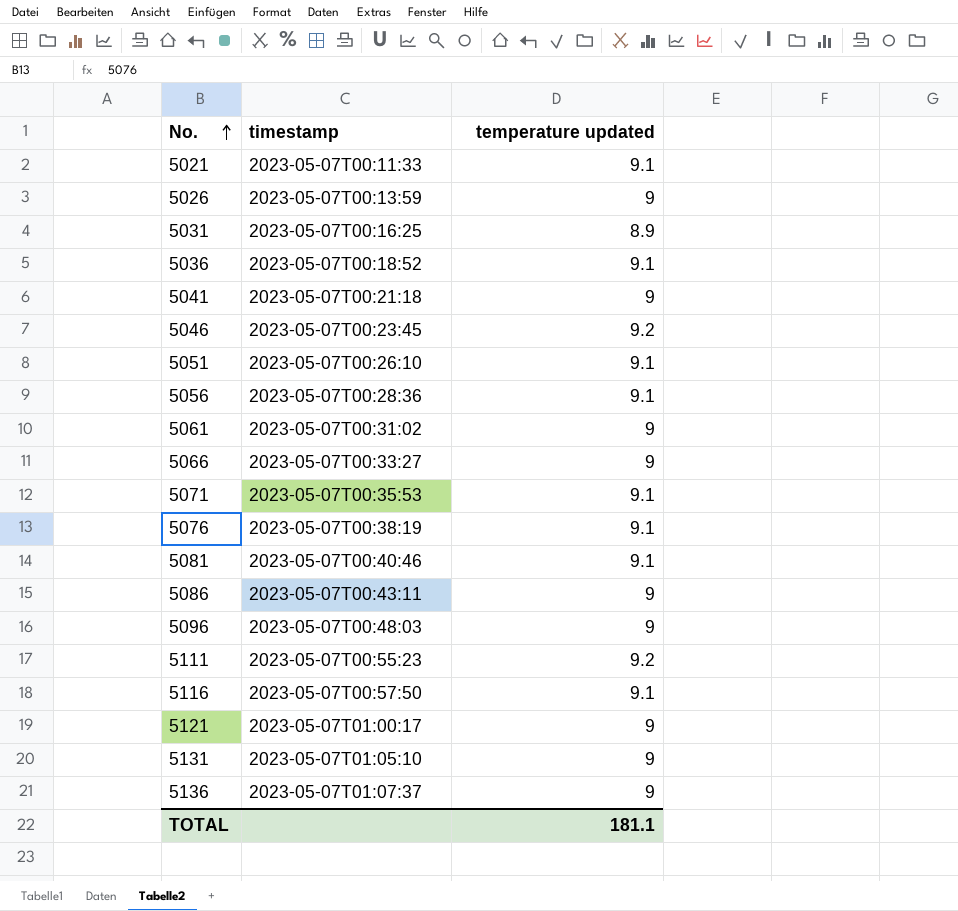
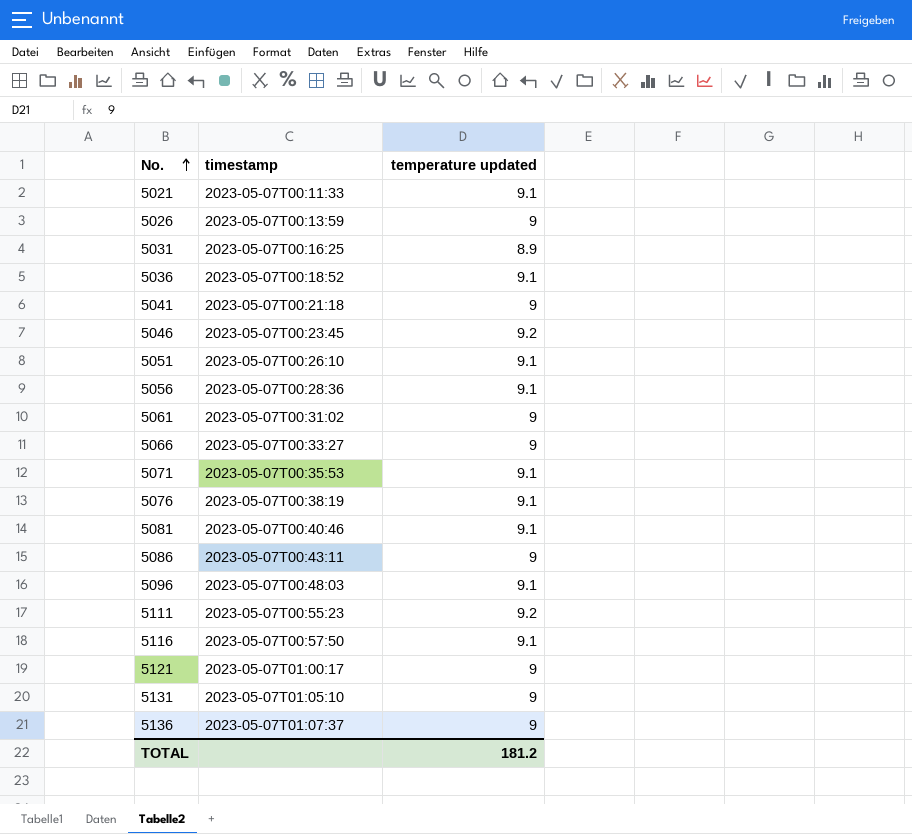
5096 | temperature updated: 9 -> 9.1
TOTAL | temperature updated: 181.1 -> 181.2

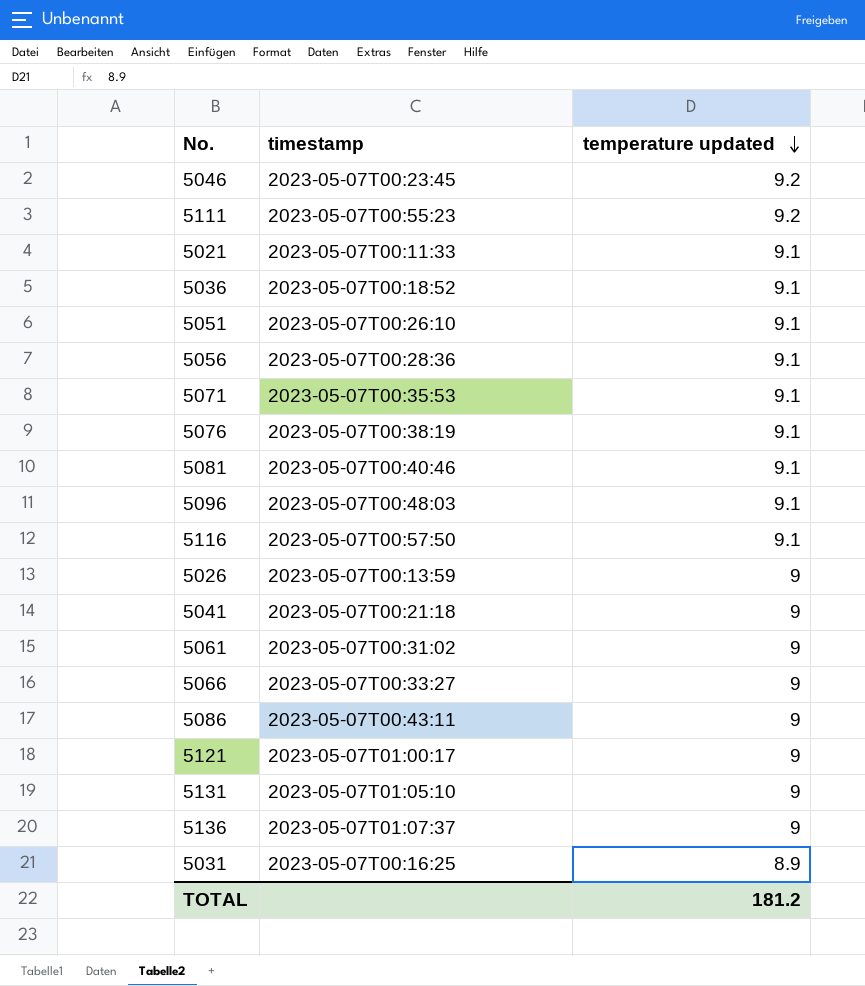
row order: No. ascending -> temperature updated descending

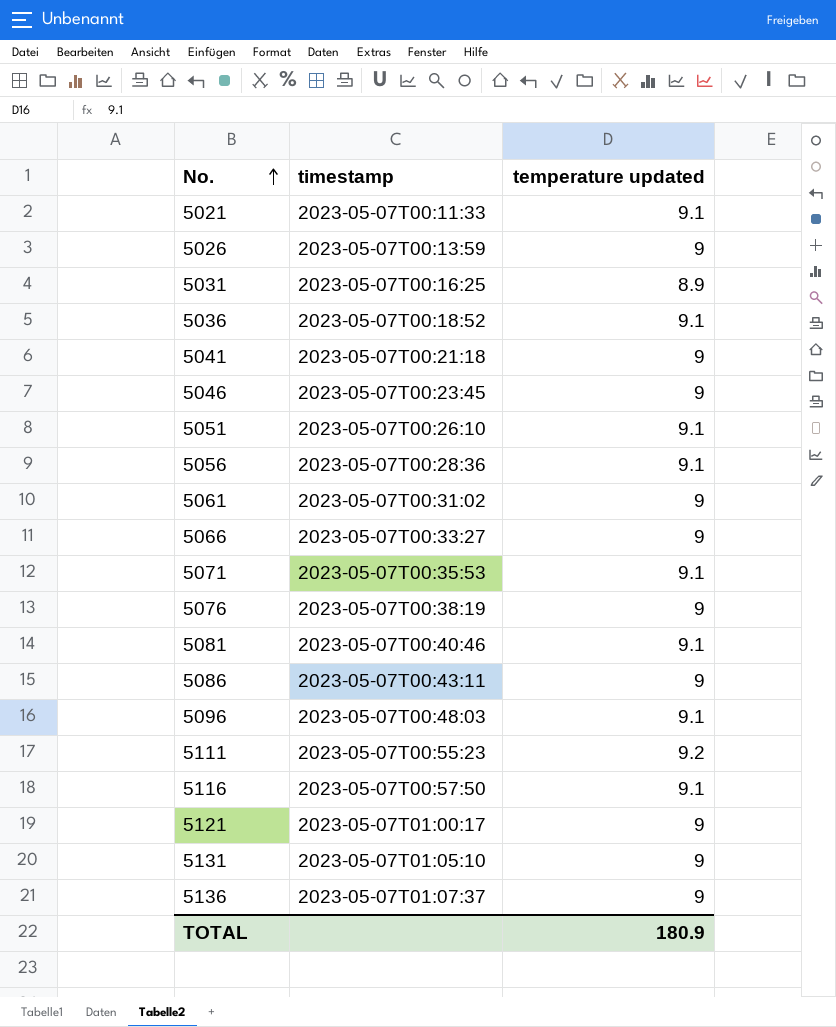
row order: temperature updated descending -> No. ascending
5046 | temperature updated: 9.2 -> 9
5076 | temperature updated: 9.1 -> 9
TOTAL | temperature updated: 181.2 -> 180.9

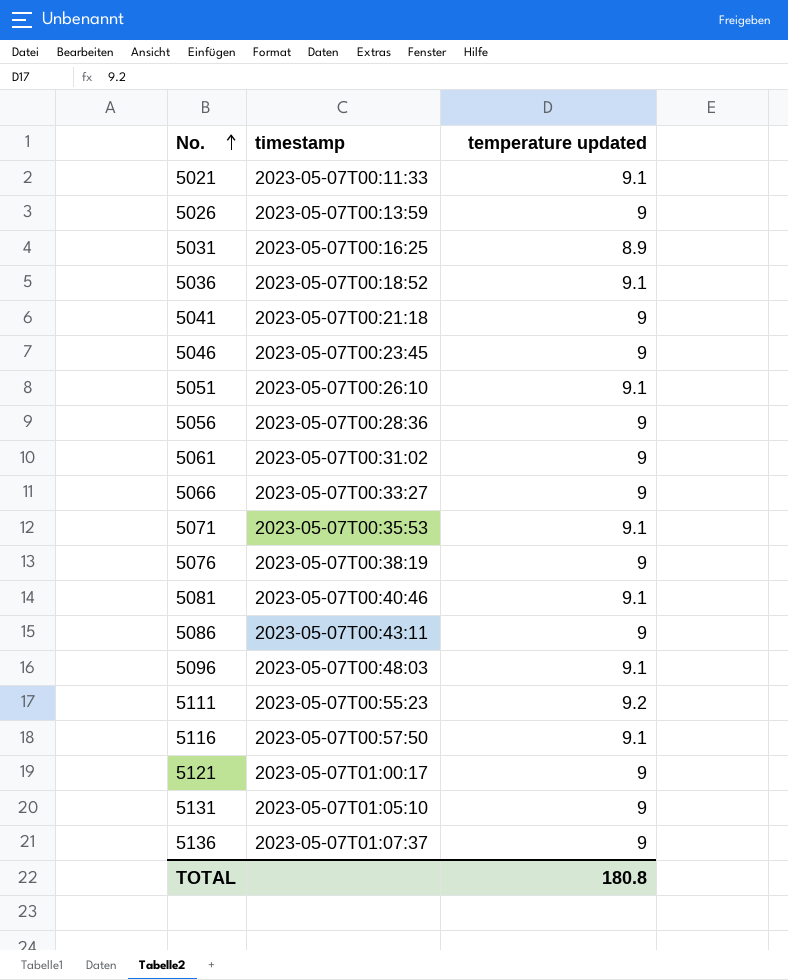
5056 | temperature updated: 9.1 -> 9
TOTAL | temperature updated: 180.9 -> 180.8

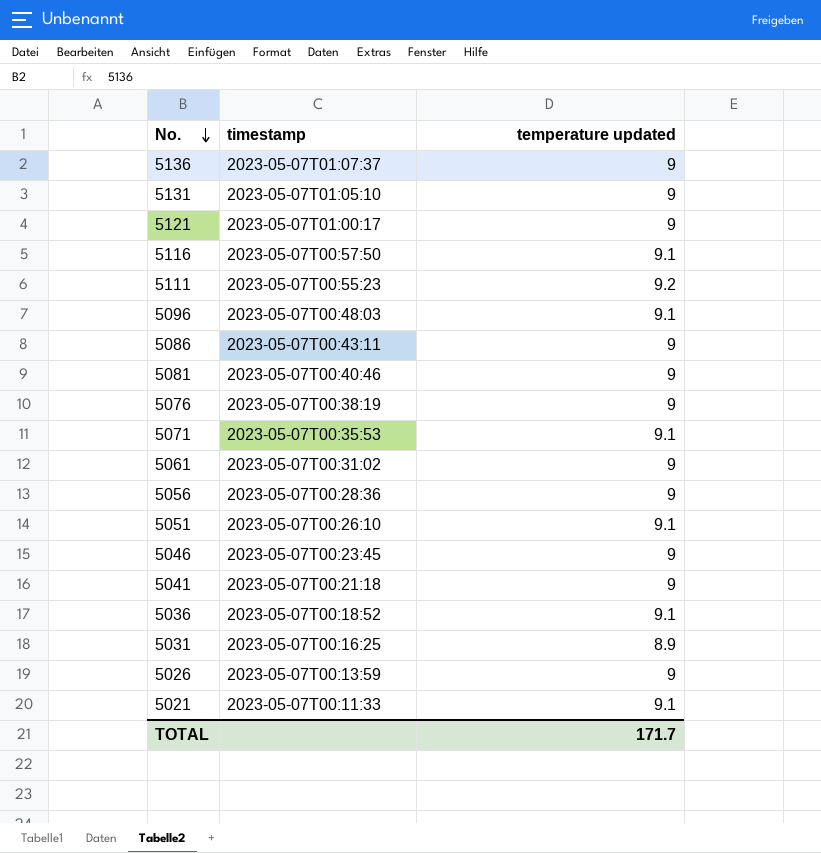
row order: No. ascending -> No. descending
row 5066: 2023-05-07T00:33:27 | 9 -> none
5081 | temperature updated: 9.1 -> 9
TOTAL | temperature updated: 180.8 -> 171.7

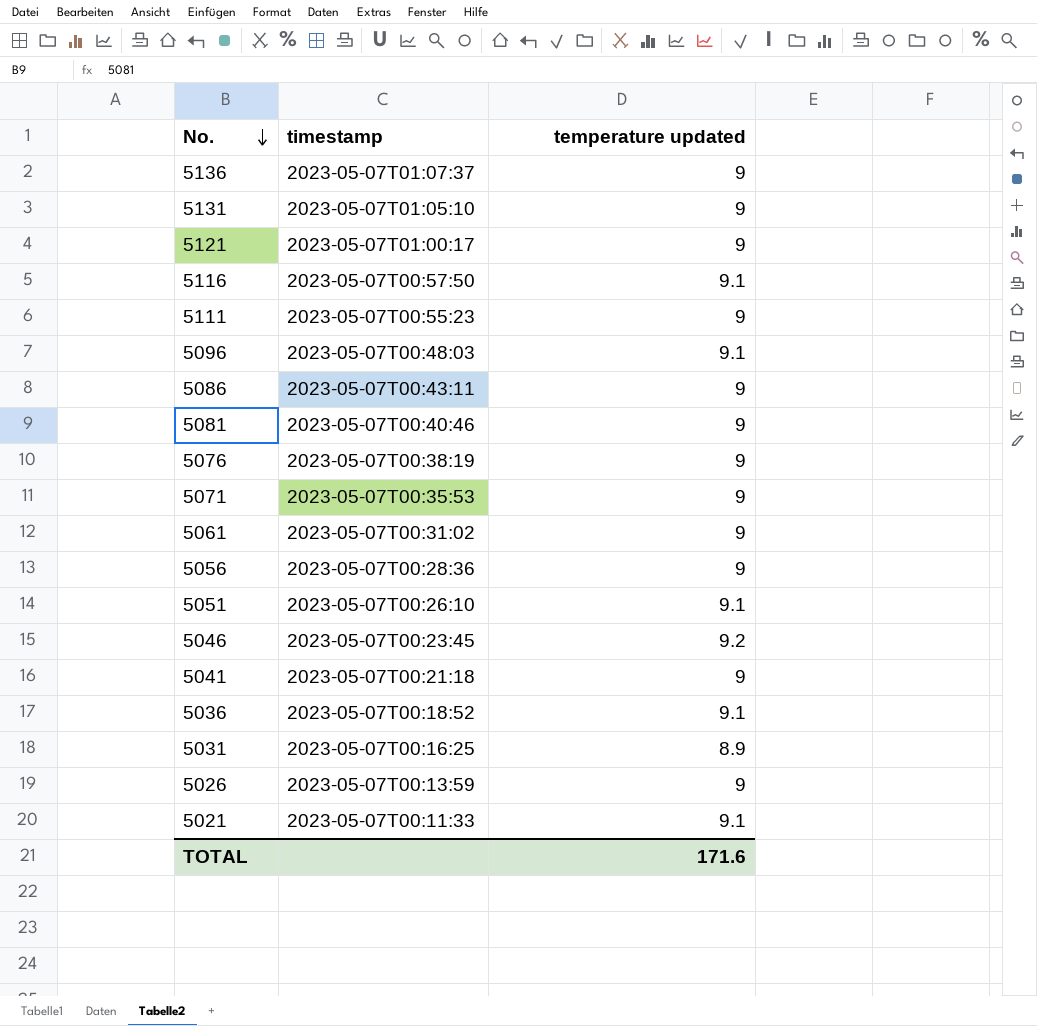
5111 | temperature updated: 9.2 -> 9
5071 | temperature updated: 9.1 -> 9
5046 | temperature updated: 9 -> 9.2
TOTAL | temperature updated: 171.7 -> 171.6

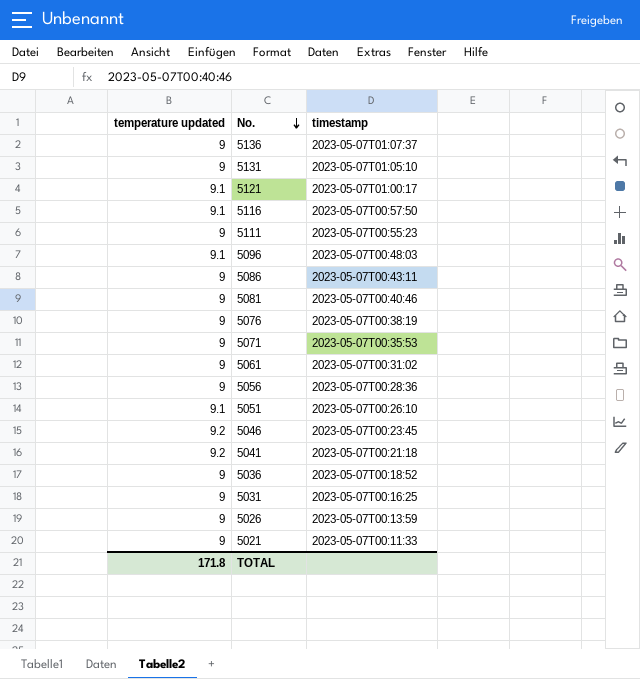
column temperature updated | position: 3 -> 1
5121 | temperature updated: 9 -> 9.1
5041 | temperature updated: 9 -> 9.2
5036 | temperature updated: 9.1 -> 9
5031 | temperature updated: 8.9 -> 9
5021 | temperature updated: 9.1 -> 9
TOTAL | temperature updated: 171.6 -> 171.8

